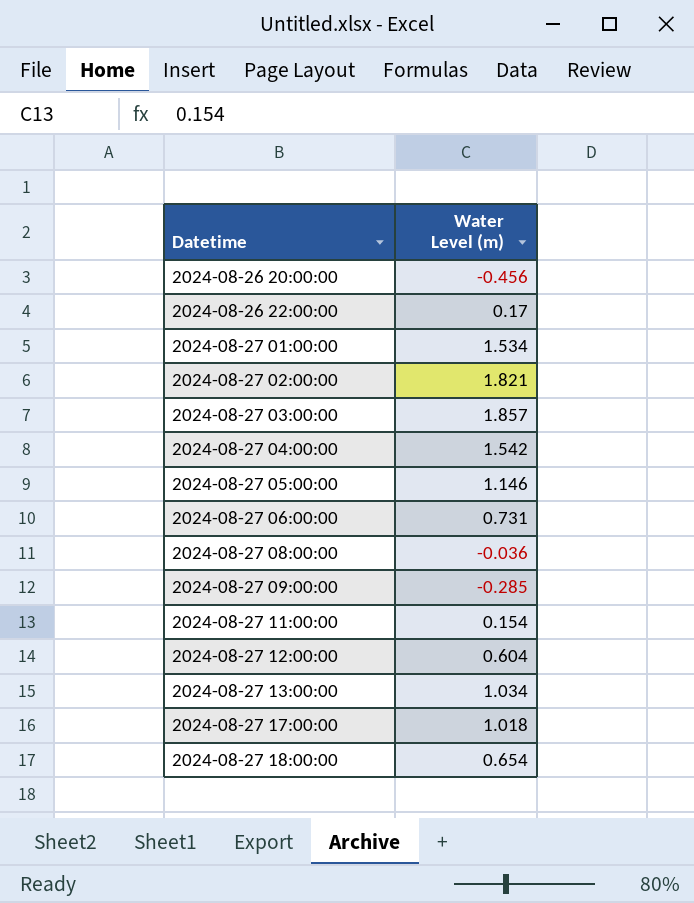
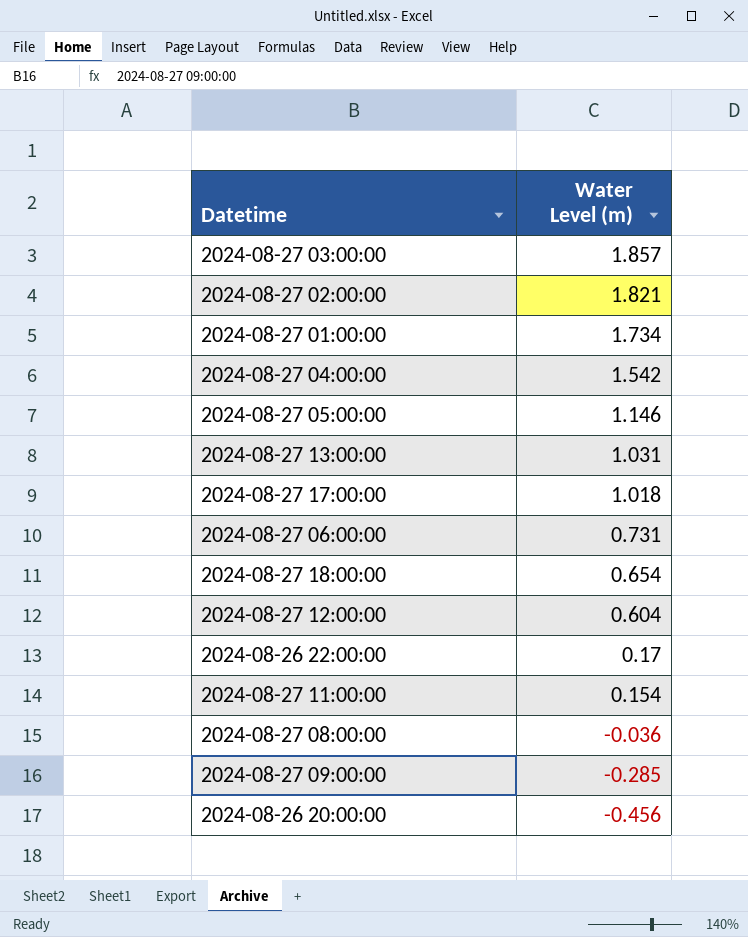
row order: Datetime ascending -> Water Level (m) descending
2024-08-27 01:00:00 | Water Level (m): 1.534 -> 1.734
2024-08-27 13:00:00 | Water Level (m): 1.034 -> 1.031

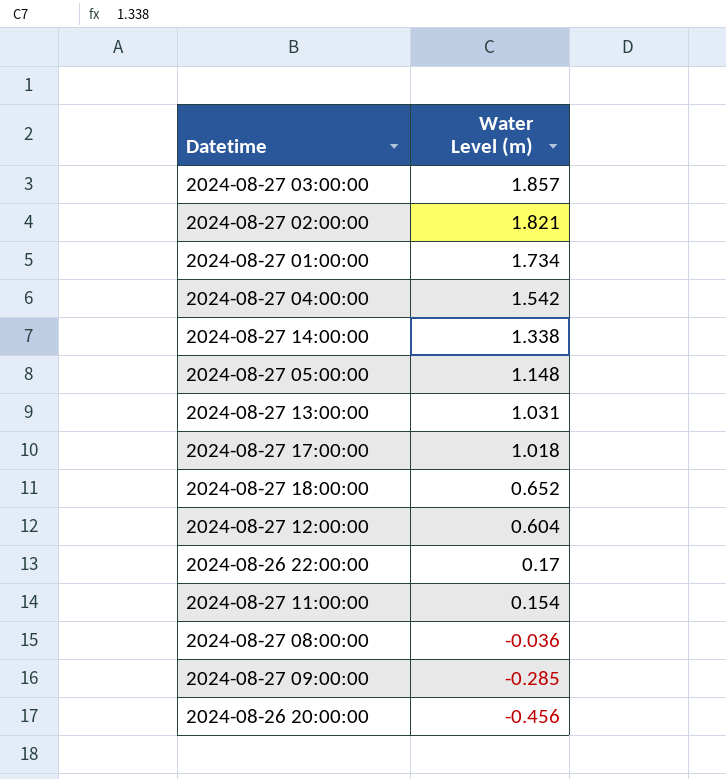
row 2024-08-27 06:00:00: 0.731 -> none
row 2024-08-27 14:00:00: none -> 1.338
2024-08-27 05:00:00 | Water Level (m): 1.146 -> 1.148
2024-08-27 18:00:00 | Water Level (m): 0.654 -> 0.652

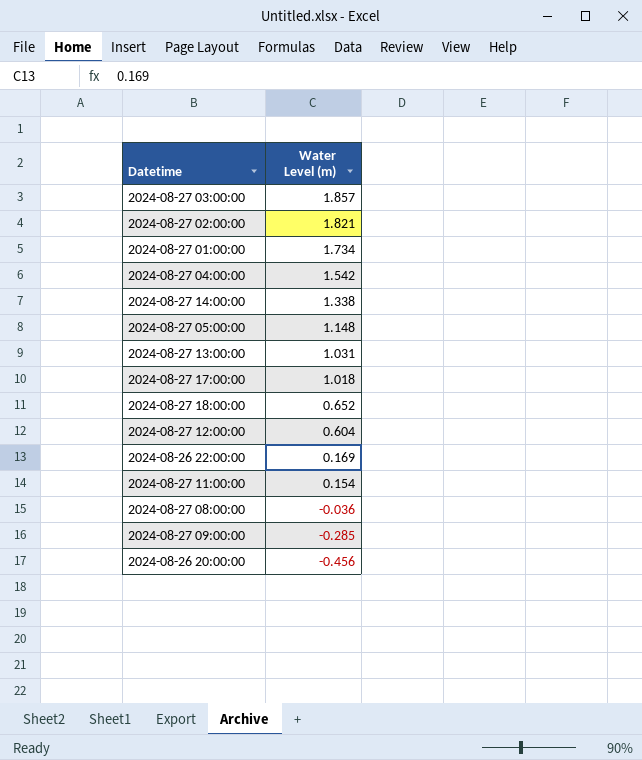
2024-08-26 22:00:00 | Water Level (m): 0.17 -> 0.169

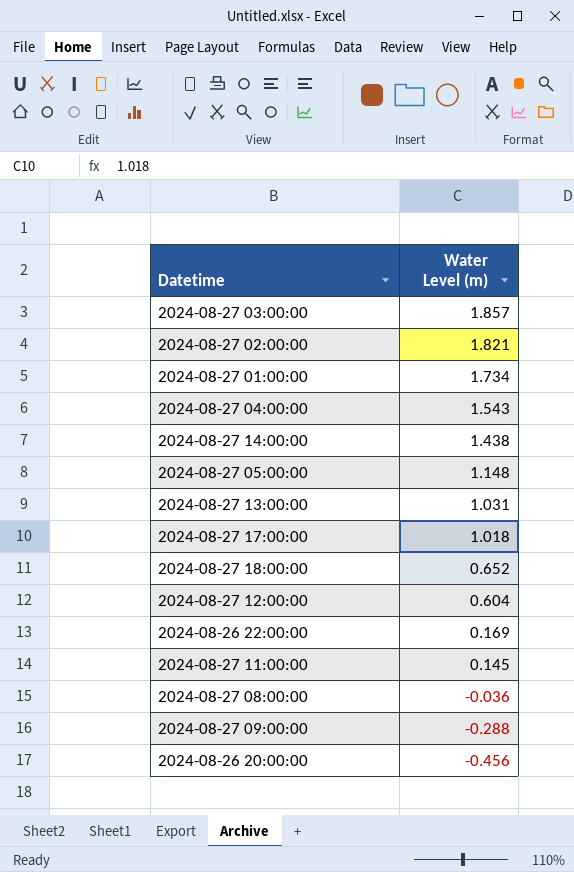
2024-08-27 04:00:00 | Water Level (m): 1.542 -> 1.543
2024-08-27 14:00:00 | Water Level (m): 1.338 -> 1.438
2024-08-27 11:00:00 | Water Level (m): 0.154 -> 0.145
2024-08-27 09:00:00 | Water Level (m): -0.285 -> -0.288

